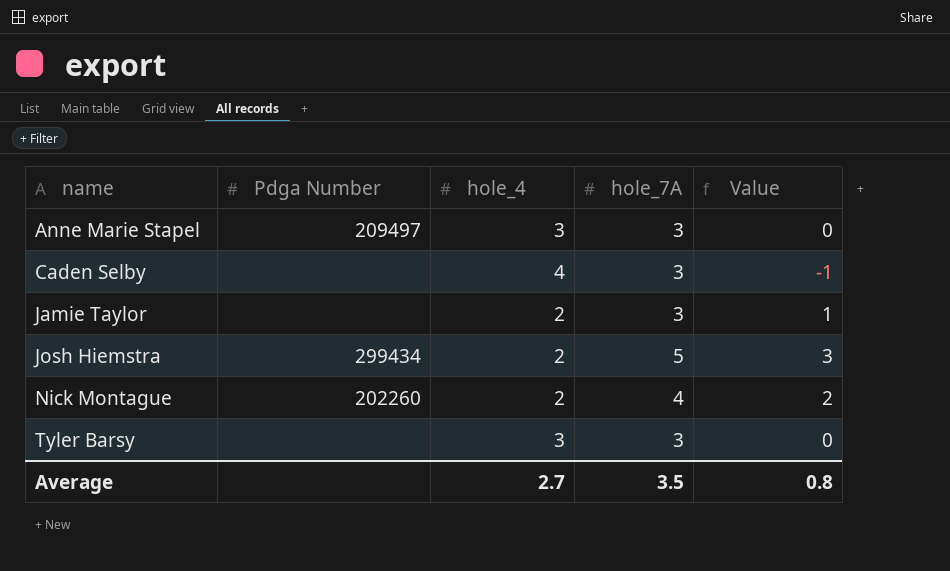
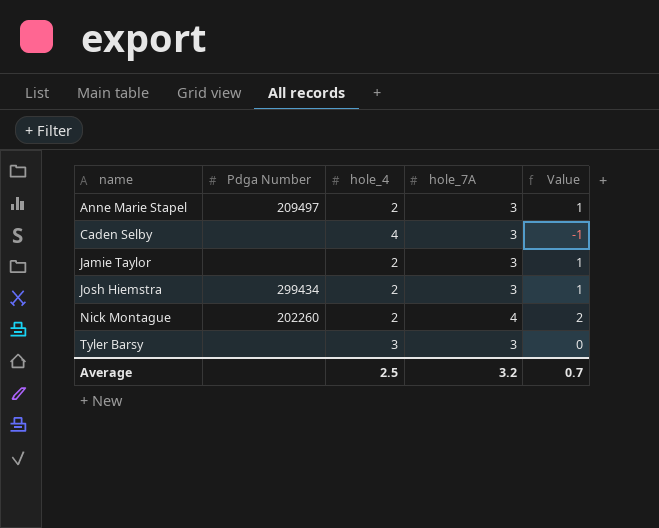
Anne Marie Stapel | hole_4: 3 -> 2
Anne Marie Stapel | Value: 0 -> 1
Josh Hiemstra | hole_7A: 5 -> 3
Josh Hiemstra | Value: 3 -> 1
Average | hole_4: 2.7 -> 2.5
Average | hole_7A: 3.5 -> 3.2
Average | Value: 0.8 -> 0.7

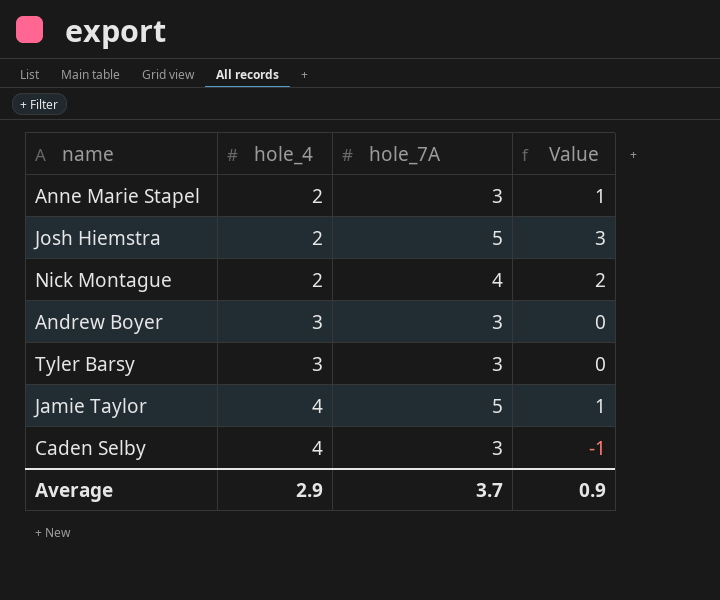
row order: name ascending -> hole_4 ascending
column Pdga Number | position: 2 -> none
Josh Hiemstra | hole_7A: 3 -> 5
Josh Hiemstra | Value: 1 -> 3
row Andrew Boyer: none -> 3 | 3 | 0
Jamie Taylor | hole_4: 2 -> 4
Jamie Taylor | hole_7A: 3 -> 5
Average | hole_4: 2.5 -> 2.9
Average | hole_7A: 3.2 -> 3.7
Average | Value: 0.7 -> 0.9

